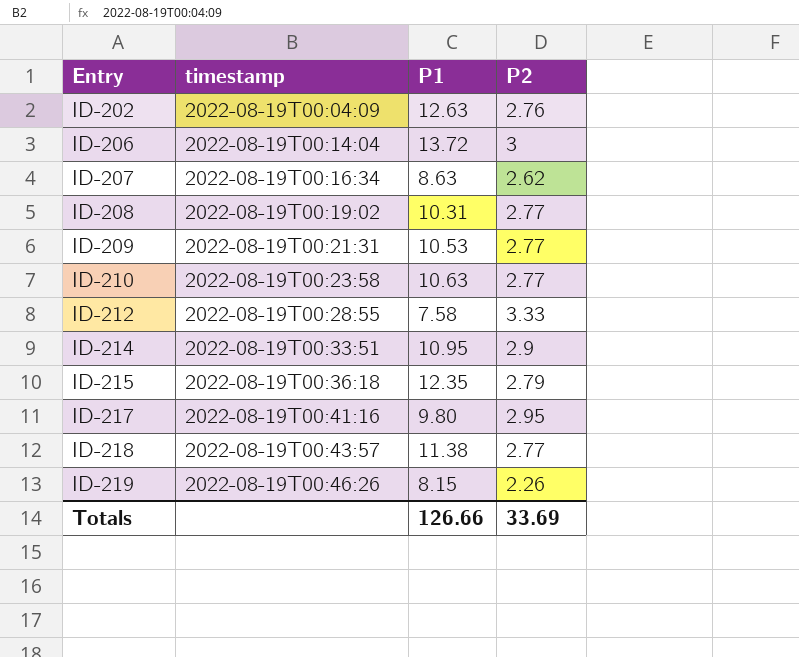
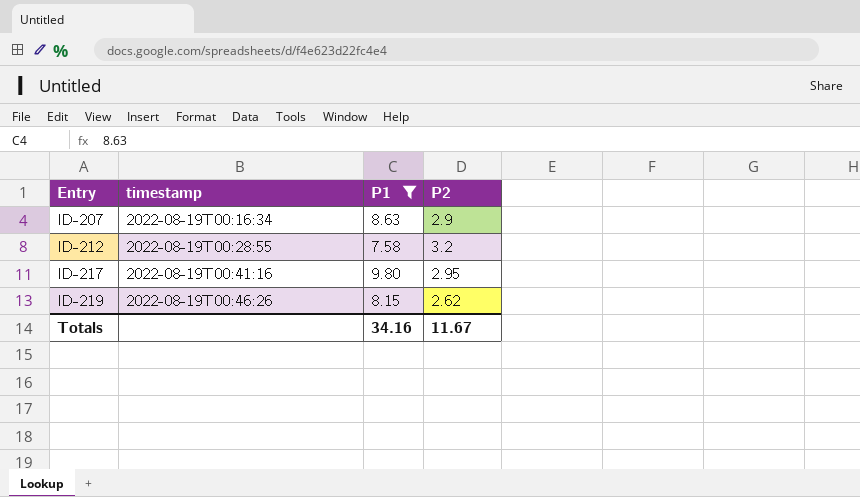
filter: none -> P1 <= 9.80
ID-207 | P2: 2.62 -> 2.9
ID-212 | P2: 3.33 -> 3.2
ID-219 | P2: 2.26 -> 2.62
Totals | P1: 126.66 -> 34.16
Totals | P2: 33.69 -> 11.67

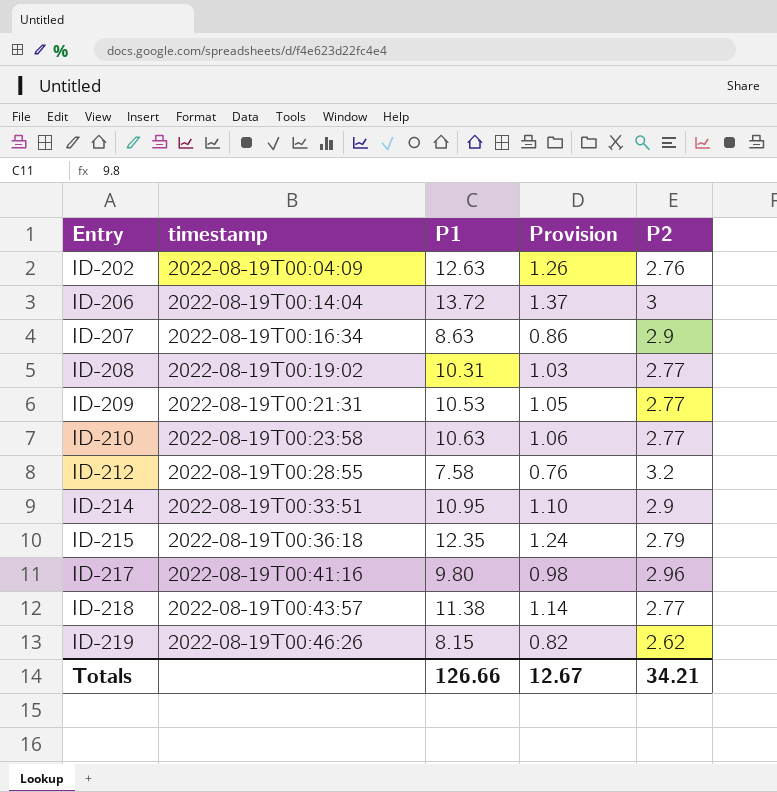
filter: P1 <= 9.80 -> none
column Provision | formula: none -> [P1] * 0.1
ID-217 | P2: 2.95 -> 2.96
Totals | P1: 34.16 -> 126.66
Totals | P2: 11.67 -> 34.21

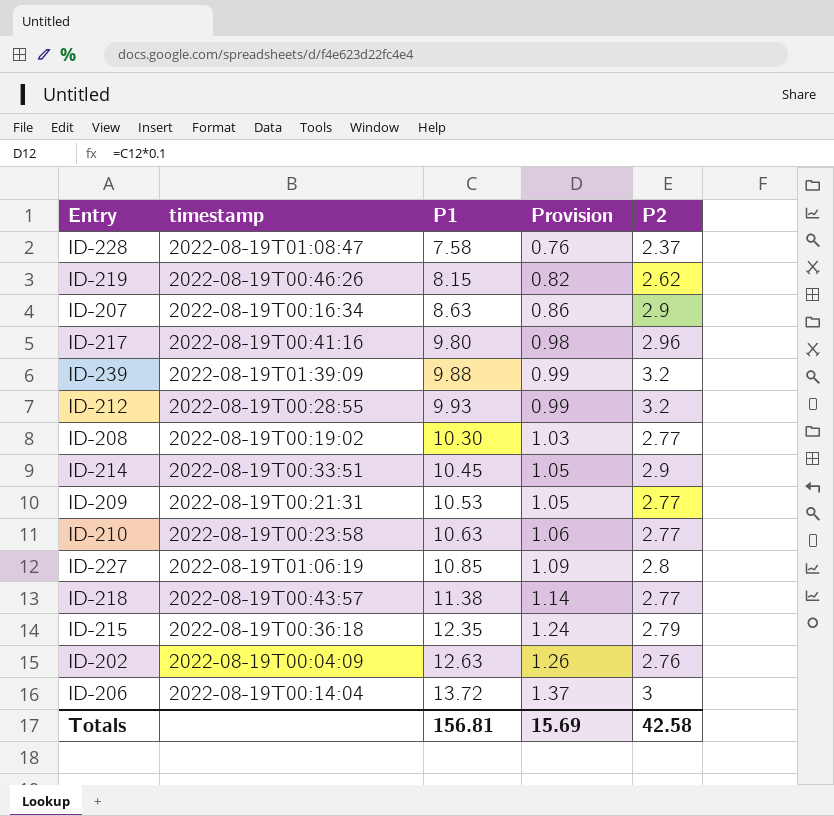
row order: Entry ascending -> P1 ascending
row ID-228: none -> 2022-08-19T01:08:47 | 7.58 | 0.76 | 2.37
row ID-239: none -> 2022-08-19T01:39:09 | 9.88 | 0.99 | 3.2
ID-212 | P1: 7.58 -> 9.93
ID-212 | Provision: 0.76 -> 0.99
ID-208 | P1: 10.31 -> 10.30
ID-214 | P1: 10.95 -> 10.45
ID-214 | Provision: 1.10 -> 1.05
row ID-227: none -> 2022-08-19T01:06:19 | 10.85 | 1.09 | 2.8
Totals | P1: 126.66 -> 156.81
Totals | Provision: 12.67 -> 15.69
Totals | P2: 34.21 -> 42.58

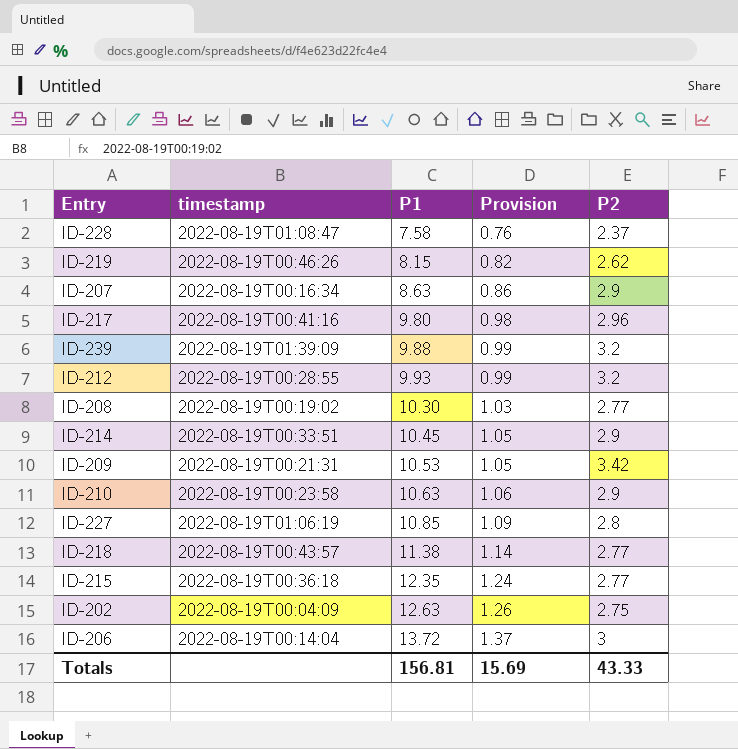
ID-209 | P2: 2.77 -> 3.42
ID-210 | P2: 2.77 -> 2.9
ID-215 | P2: 2.79 -> 2.77
ID-202 | P2: 2.76 -> 2.75
Totals | P2: 42.58 -> 43.33

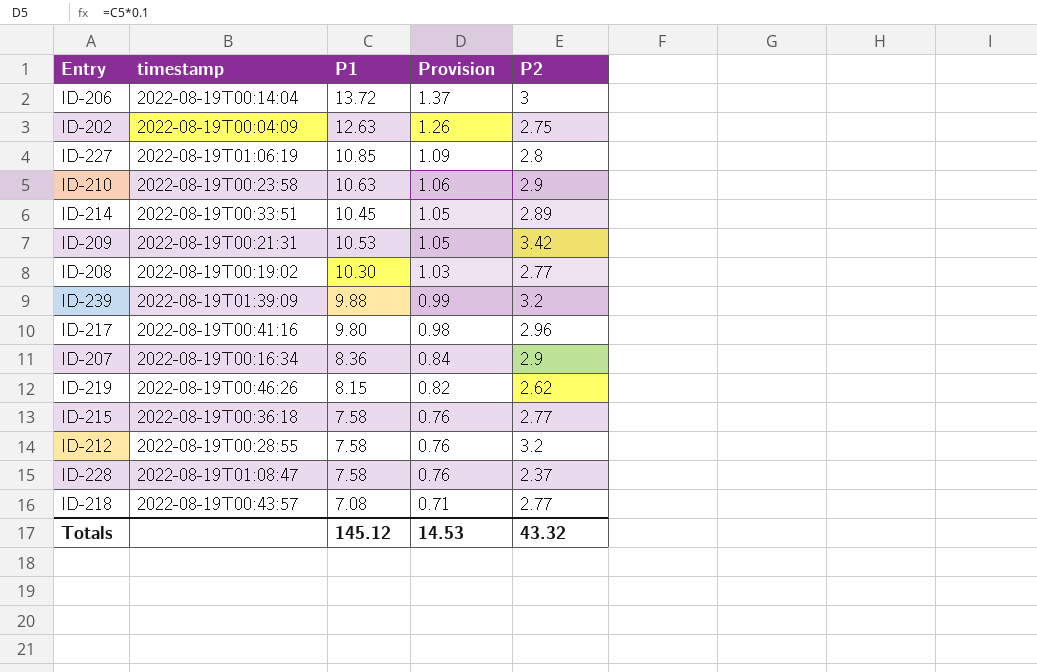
row order: P1 ascending -> Provision descending
ID-214 | P2: 2.9 -> 2.89
ID-207 | P1: 8.63 -> 8.36
ID-207 | Provision: 0.86 -> 0.84
ID-215 | P1: 12.35 -> 7.58
ID-215 | Provision: 1.24 -> 0.76
ID-212 | P1: 9.93 -> 7.58
ID-212 | Provision: 0.99 -> 0.76
ID-218 | P1: 11.38 -> 7.08
ID-218 | Provision: 1.14 -> 0.71
Totals | P1: 156.81 -> 145.12
Totals | Provision: 15.69 -> 14.53
Totals | P2: 43.33 -> 43.32

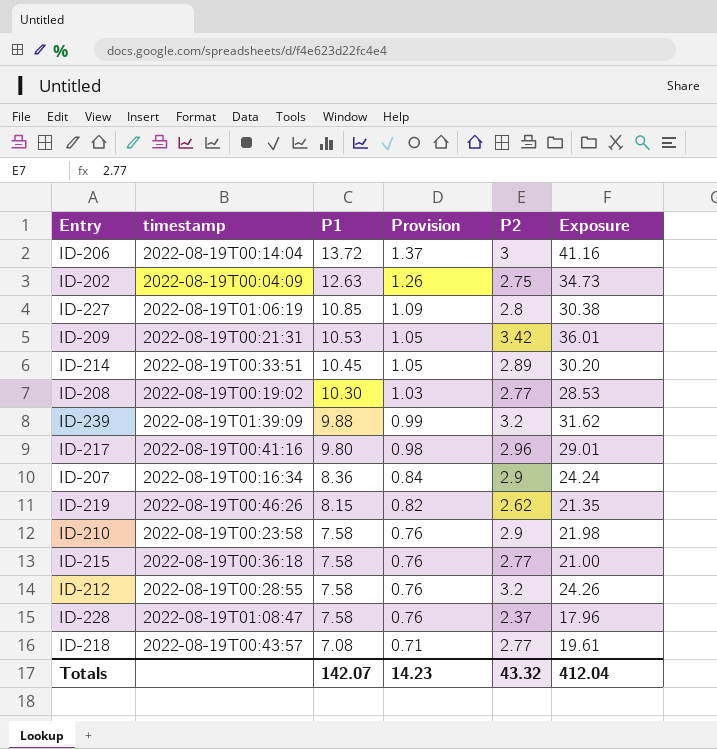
row order: Provision descending -> P1 descending
column Exposure | formula: none -> [P1] * [P2]
ID-210 | P1: 10.63 -> 7.58
ID-210 | Provision: 1.06 -> 0.76
Totals | P1: 145.12 -> 142.07
Totals | Provision: 14.53 -> 14.23

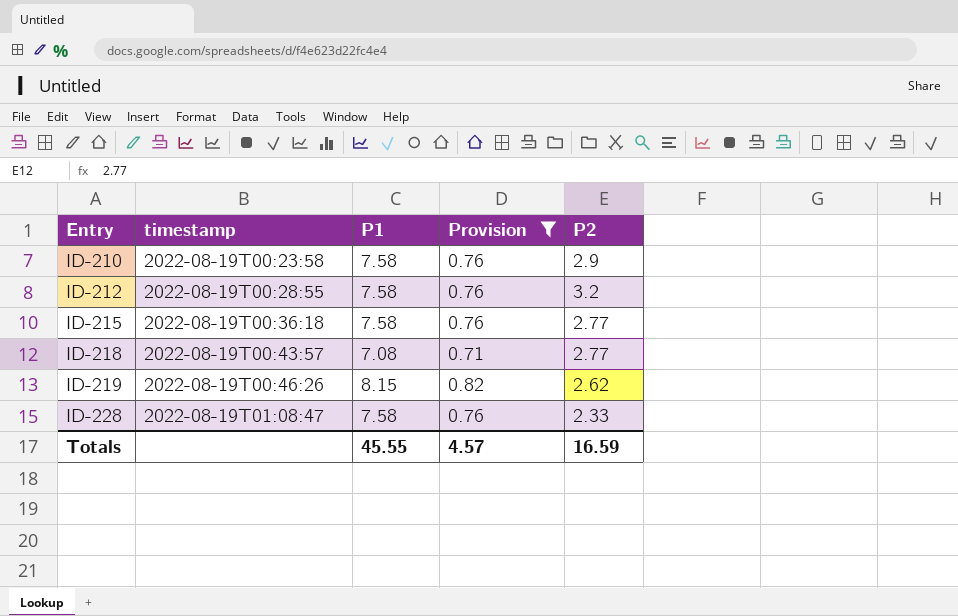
filter: none -> Provision <= 0.82
row order: P1 descending -> Entry ascending
column Exposure | formula: [P1] * [P2] -> none
ID-228 | P2: 2.37 -> 2.33
Totals | P1: 142.07 -> 45.55
Totals | Provision: 14.23 -> 4.57
Totals | P2: 43.32 -> 16.59

